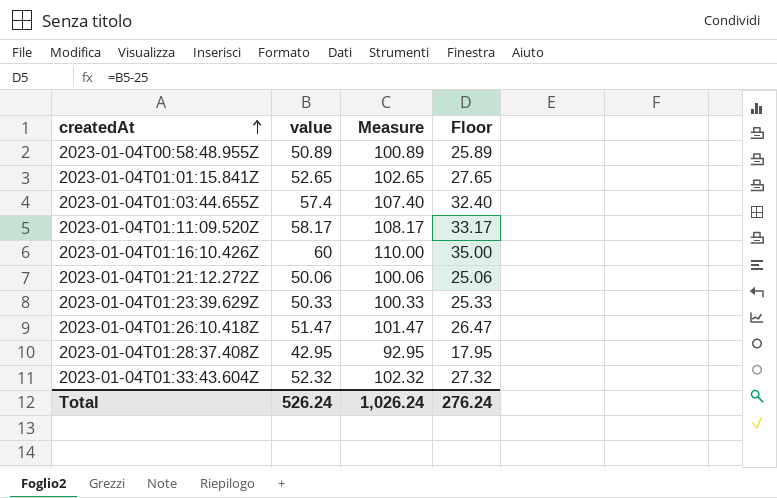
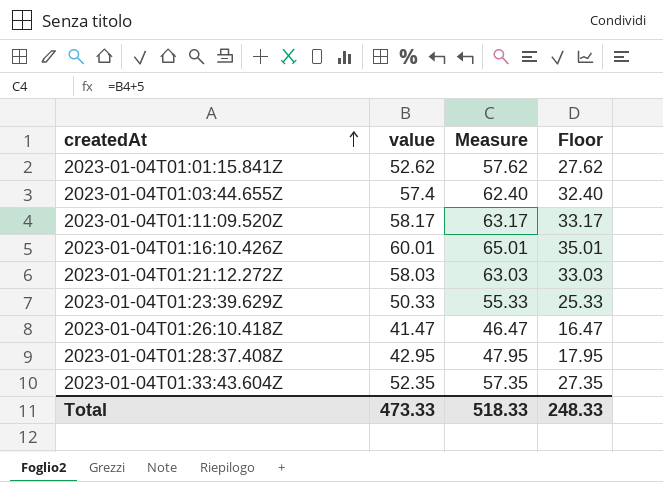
column Measure | formula: [value] + 50 -> [value] + 5
row 2023-01-04T00:58:48.955Z: 50.89 | 100.89 | 25.89 -> none
2023-01-04T01:01:15.841Z | value: 52.65 -> 52.62
2023-01-04T01:01:15.841Z | Floor: 27.65 -> 27.62
2023-01-04T01:16:10.426Z | value: 60 -> 60.01
2023-01-04T01:16:10.426Z | Floor: 35.00 -> 35.01
2023-01-04T01:21:12.272Z | value: 50.06 -> 58.03
2023-01-04T01:21:12.272Z | Floor: 25.06 -> 33.03
2023-01-04T01:26:10.418Z | value: 51.47 -> 41.47
2023-01-04T01:26:10.418Z | Floor: 26.47 -> 16.47
2023-01-04T01:33:43.604Z | value: 52.32 -> 52.35
2023-01-04T01:33:43.604Z | Floor: 27.32 -> 27.35
Total | value: 526.24 -> 473.33
Total | Measure: 1,026.24 -> 518.33
Total | Floor: 276.24 -> 248.33

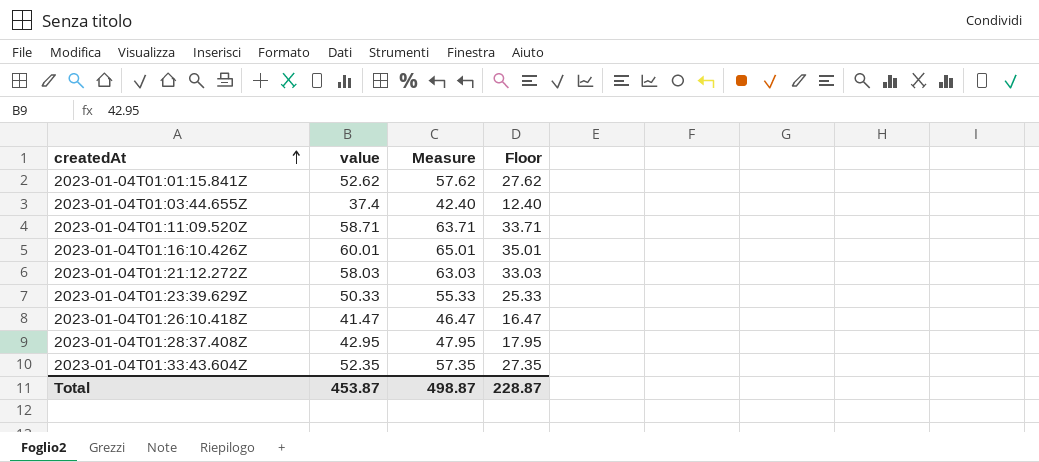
2023-01-04T01:03:44.655Z | value: 57.4 -> 37.4
2023-01-04T01:03:44.655Z | Measure: 62.40 -> 42.40
2023-01-04T01:03:44.655Z | Floor: 32.40 -> 12.40
2023-01-04T01:11:09.520Z | value: 58.17 -> 58.71
2023-01-04T01:11:09.520Z | Measure: 63.17 -> 63.71
2023-01-04T01:11:09.520Z | Floor: 33.17 -> 33.71
Total | value: 473.33 -> 453.87
Total | Measure: 518.33 -> 498.87
Total | Floor: 248.33 -> 228.87

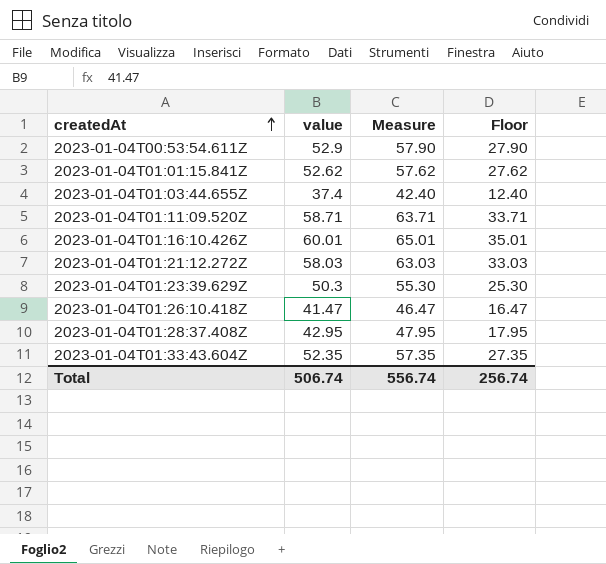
row 2023-01-04T00:53:54.611Z: none -> 52.9 | 57.90 | 27.90
2023-01-04T01:23:39.629Z | value: 50.33 -> 50.3
2023-01-04T01:23:39.629Z | Measure: 55.33 -> 55.30
2023-01-04T01:23:39.629Z | Floor: 25.33 -> 25.30
Total | value: 453.87 -> 506.74
Total | Measure: 498.87 -> 556.74
Total | Floor: 228.87 -> 256.74

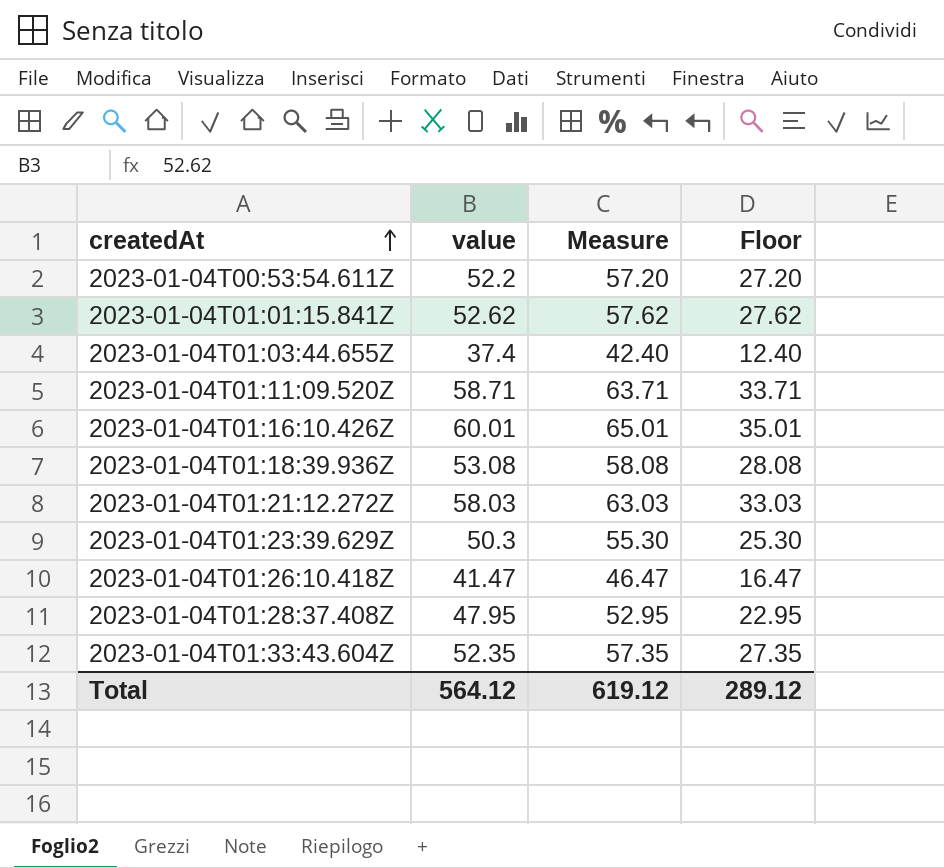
2023-01-04T00:53:54.611Z | value: 52.9 -> 52.2
2023-01-04T00:53:54.611Z | Measure: 57.90 -> 57.20
2023-01-04T00:53:54.611Z | Floor: 27.90 -> 27.20
row 2023-01-04T01:18:39.936Z: none -> 53.08 | 58.08 | 28.08
2023-01-04T01:28:37.408Z | value: 42.95 -> 47.95
2023-01-04T01:28:37.408Z | Measure: 47.95 -> 52.95
2023-01-04T01:28:37.408Z | Floor: 17.95 -> 22.95
Total | value: 506.74 -> 564.12
Total | Measure: 556.74 -> 619.12
Total | Floor: 256.74 -> 289.12

